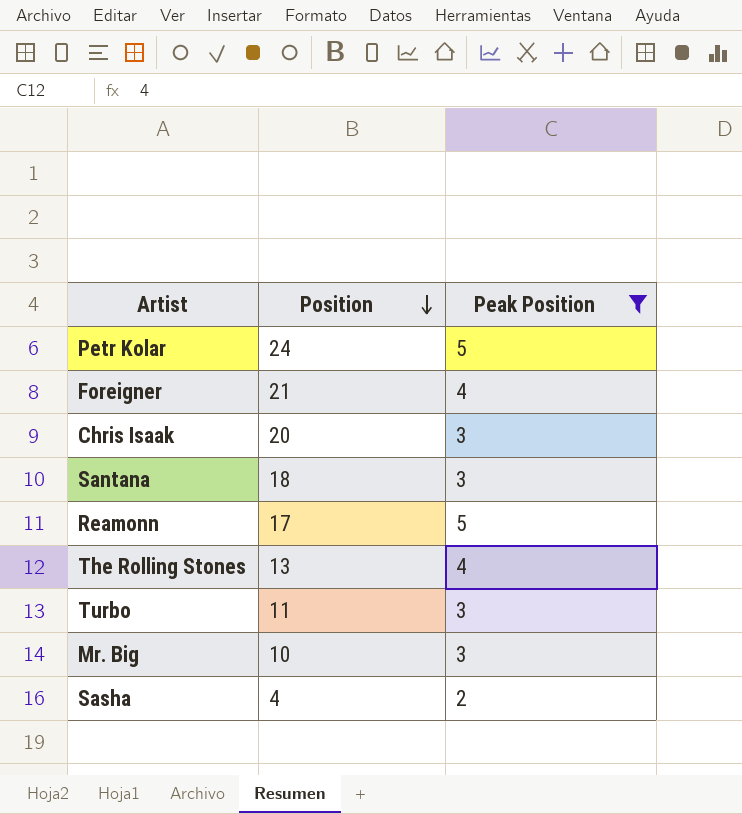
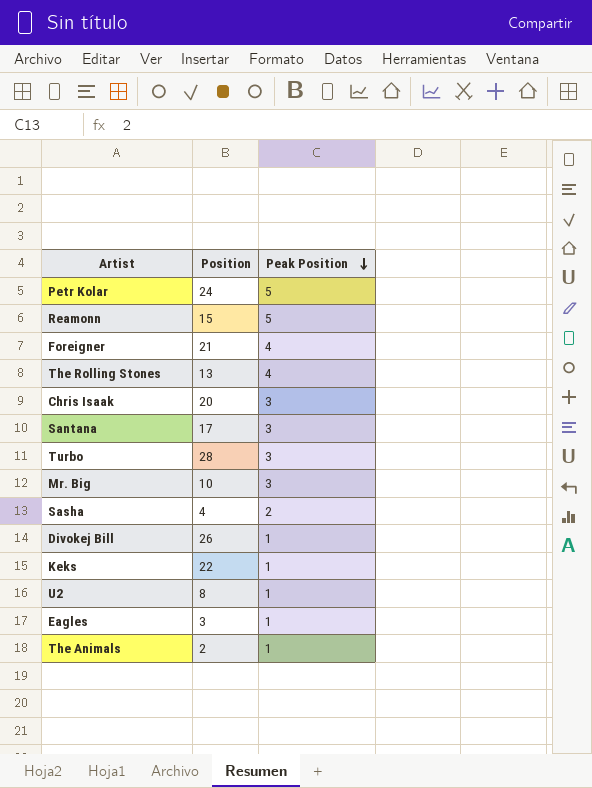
filter: Peak Position != 1 -> none
row order: Position descending -> Peak Position descending
Reamonn | Position: 17 -> 15
Santana | Position: 18 -> 17
Turbo | Position: 11 -> 28

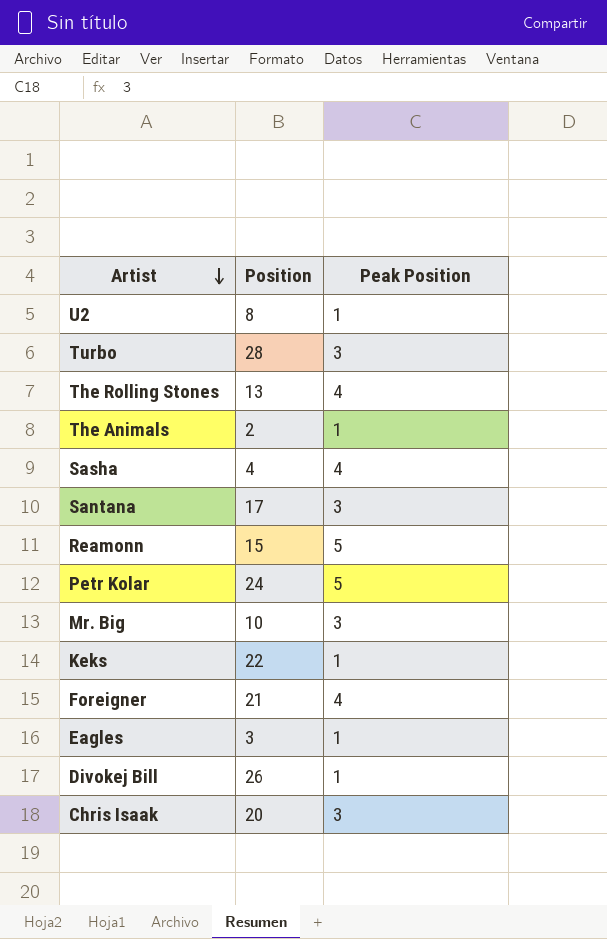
row order: Peak Position descending -> Artist descending
Sasha | Peak Position: 2 -> 4

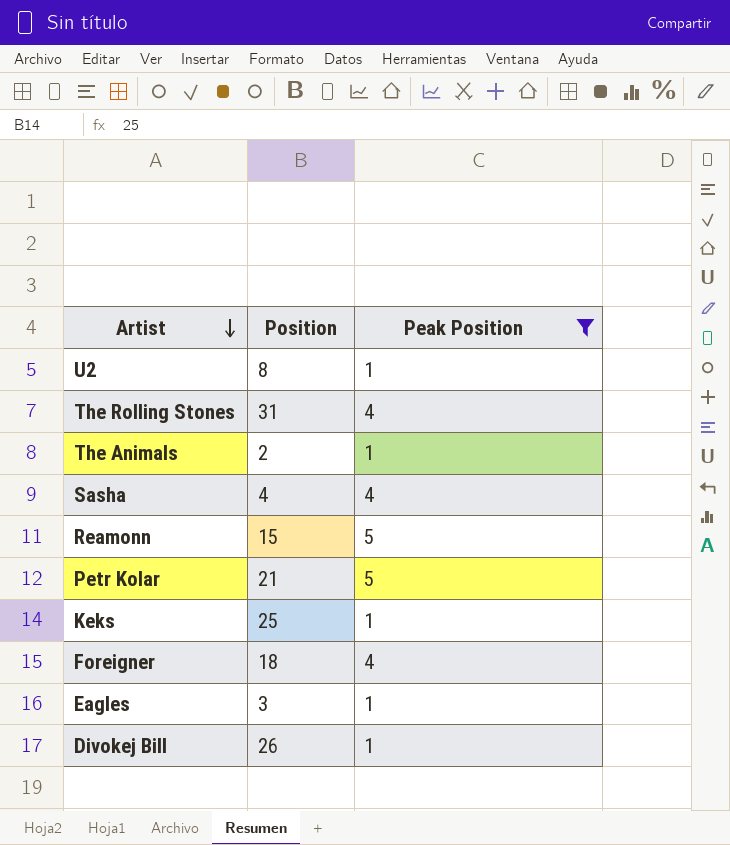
filter: none -> Peak Position != 3
The Rolling Stones | Position: 13 -> 31
Petr Kolar | Position: 24 -> 21
Keks | Position: 22 -> 25
Foreigner | Position: 21 -> 18

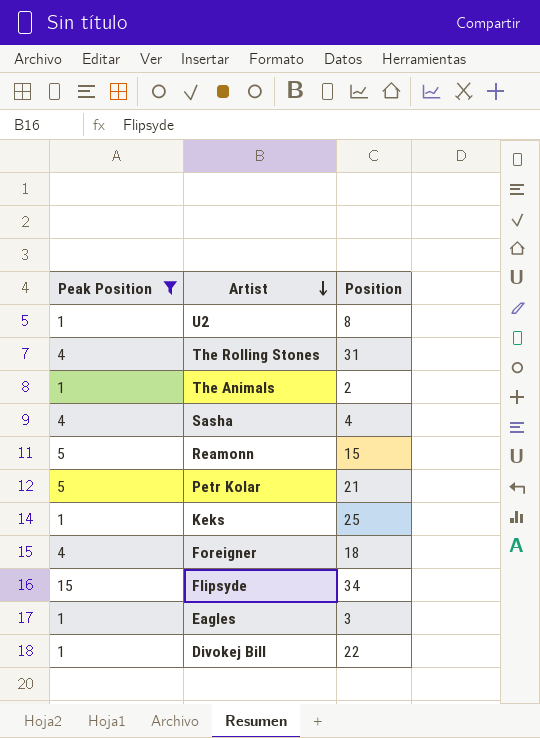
column Peak Position | position: 3 -> 1
row Flipsyde: none -> 15 | 34
Divokej Bill | Position: 26 -> 22

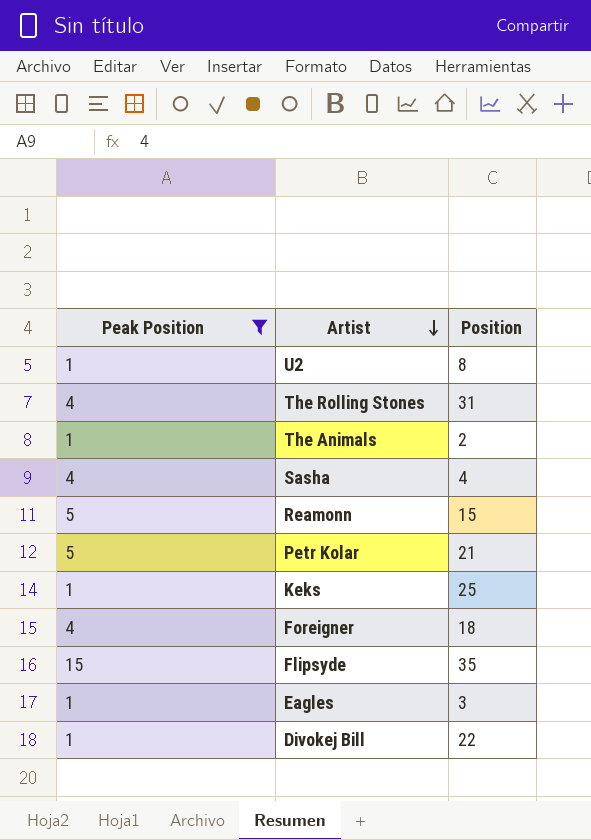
Flipsyde | Position: 34 -> 35

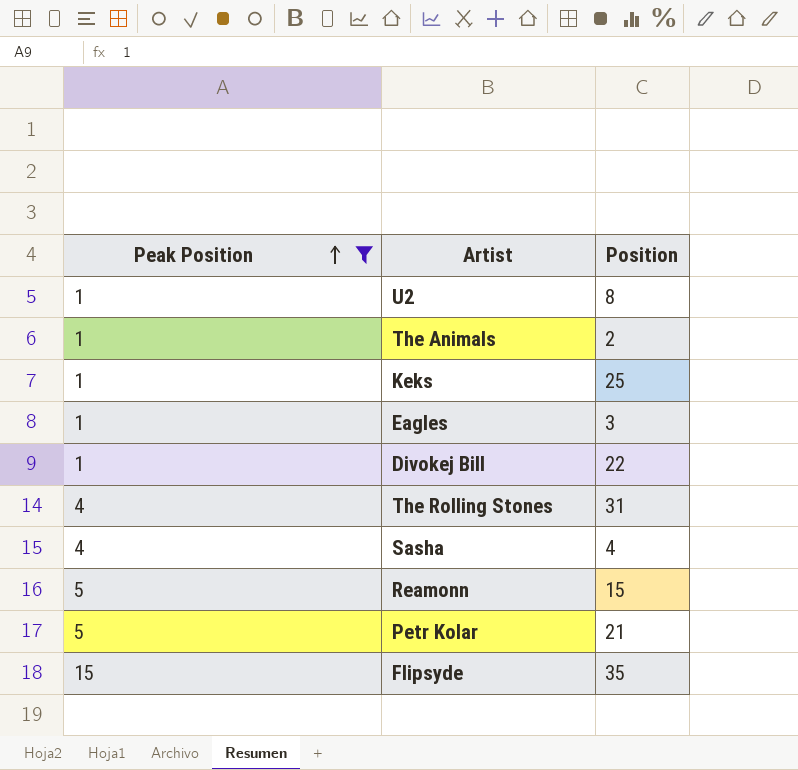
row order: Artist descending -> Peak Position ascending
row Foreigner: 4 | 18 -> none

